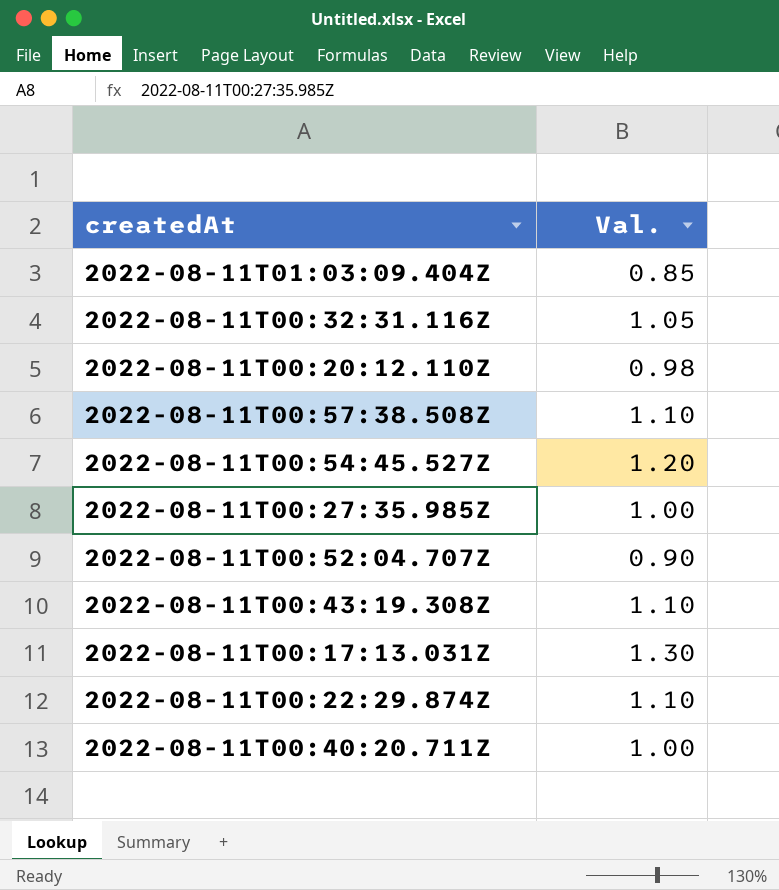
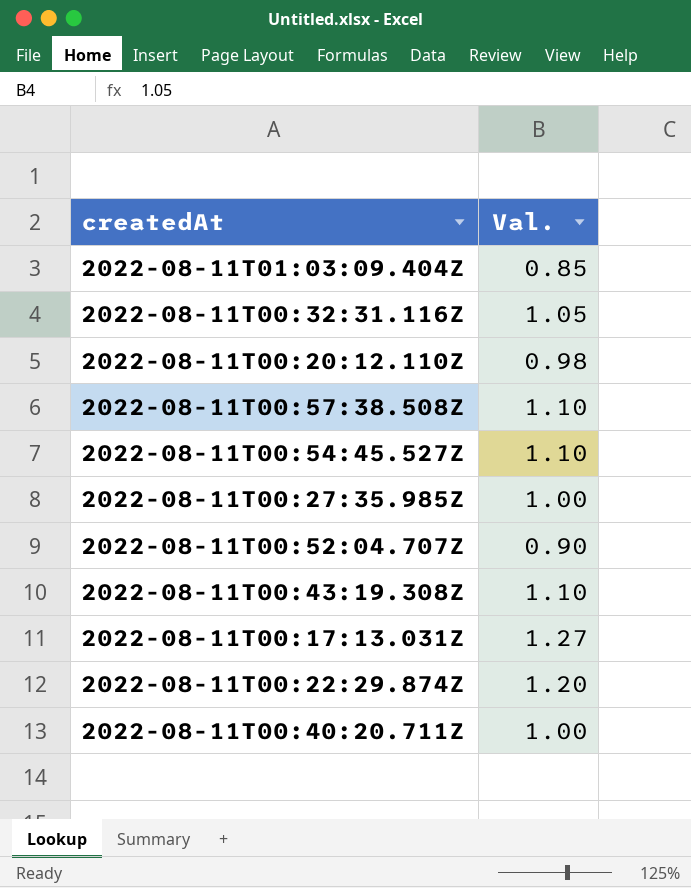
2022-08-11T00:54:45.527Z | Val.: 1.20 -> 1.10
2022-08-11T00:17:13.031Z | Val.: 1.30 -> 1.27
2022-08-11T00:22:29.874Z | Val.: 1.10 -> 1.20

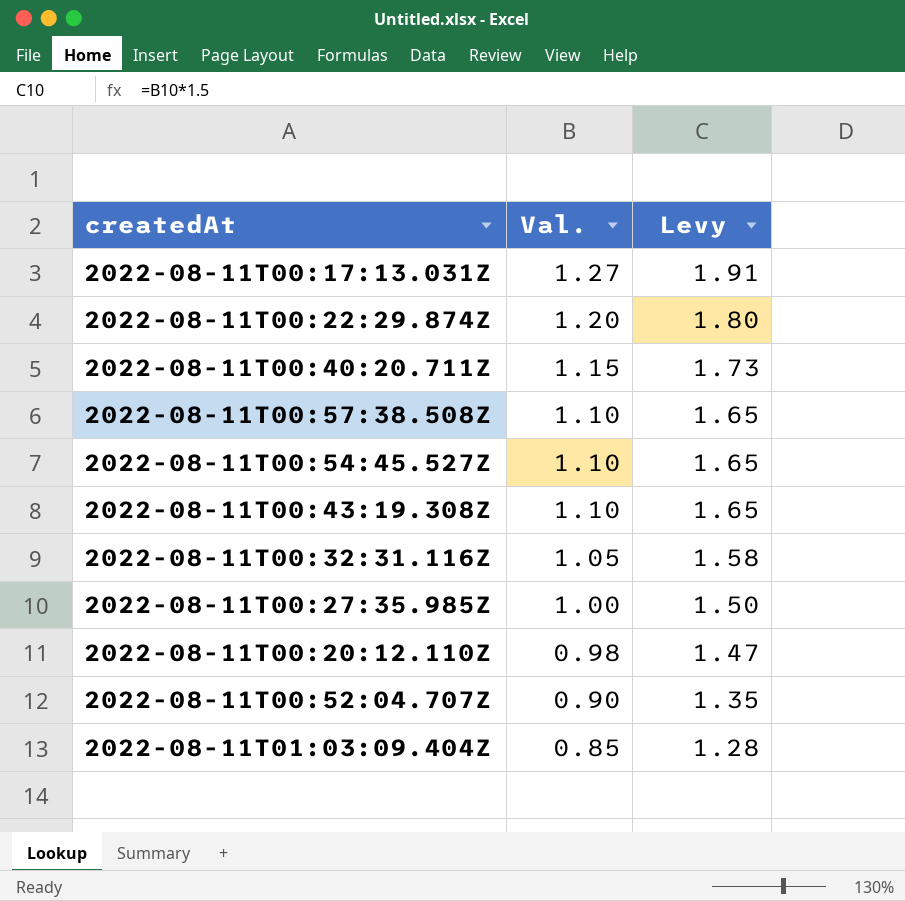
row order: none -> Val. descending
column Levy | formula: none -> [Val.] * 1.5
2022-08-11T00:40:20.711Z | Val.: 1.00 -> 1.15

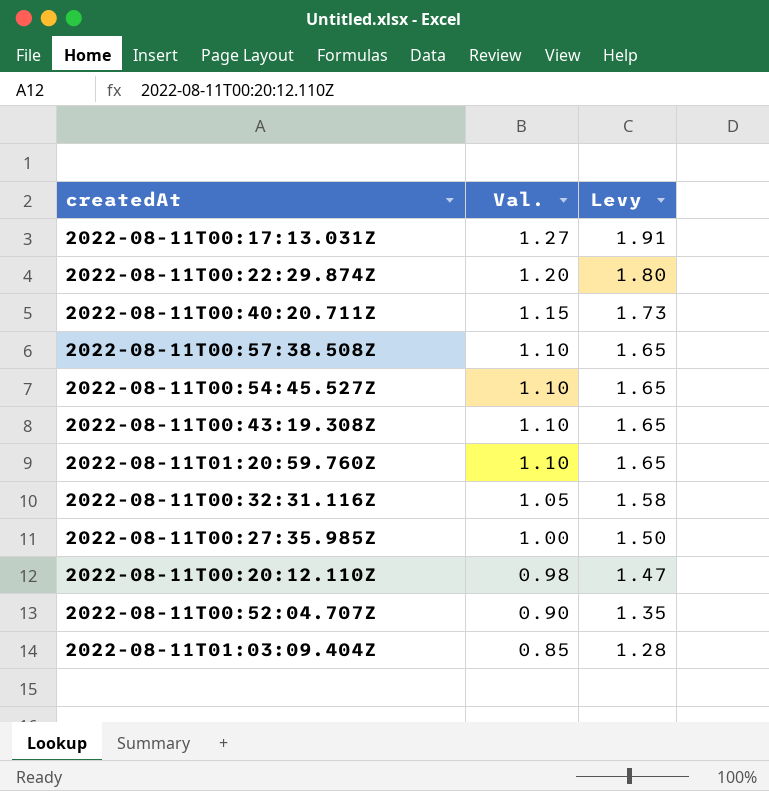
row 2022-08-11T01:20:59.760Z: none -> 1.10 | 1.65

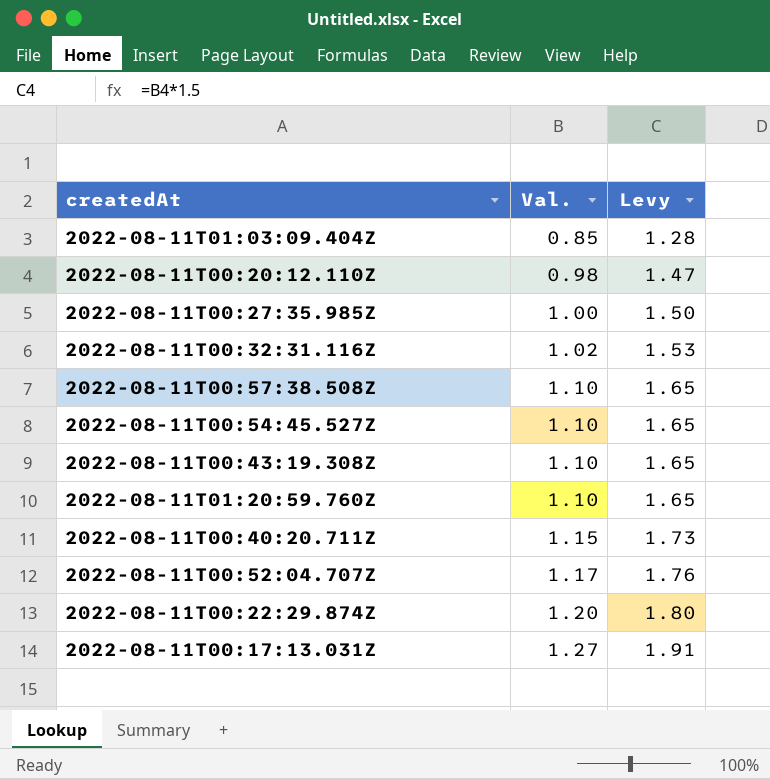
row order: Val. descending -> Val. ascending
2022-08-11T00:32:31.116Z | Val.: 1.05 -> 1.02
2022-08-11T00:32:31.116Z | Levy: 1.58 -> 1.53
2022-08-11T00:52:04.707Z | Val.: 0.90 -> 1.17
2022-08-11T00:52:04.707Z | Levy: 1.35 -> 1.76

